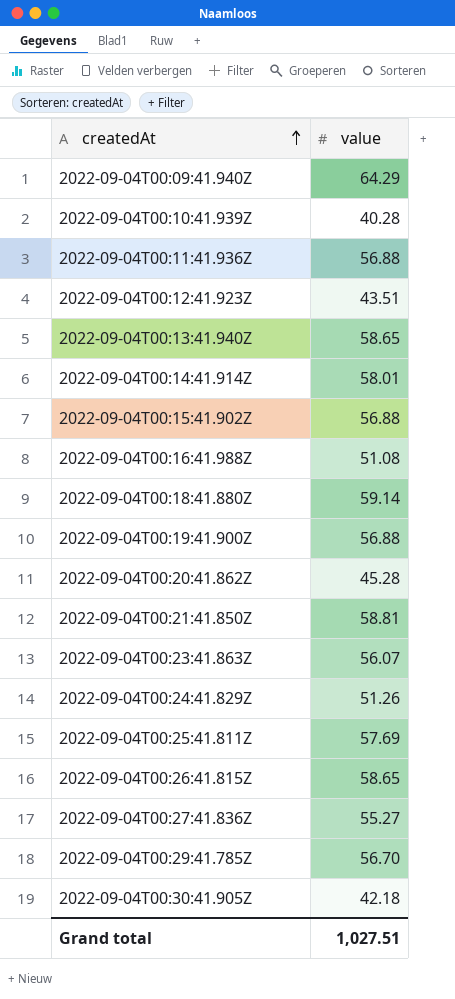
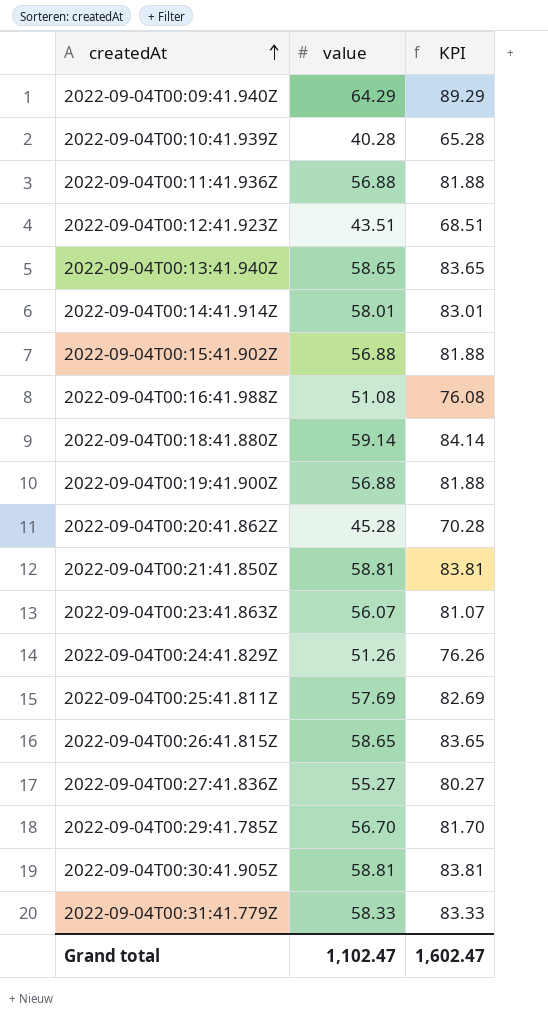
column KPI | formula: none -> [value] + 25
2022-09-04T00:30:41.905Z | value: 42.18 -> 58.81
row 2022-09-04T00:31:41.779Z: none -> 58.33 | 83.33
Grand total | value: 1,027.51 -> 1,102.47

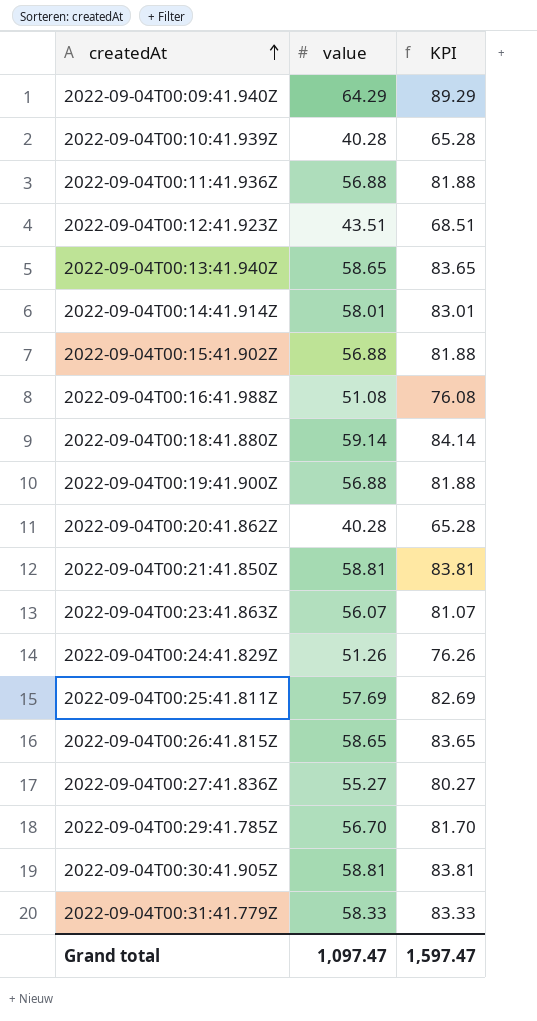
2022-09-04T00:20:41.862Z | value: 45.28 -> 40.28
2022-09-04T00:20:41.862Z | KPI: 70.28 -> 65.28
Grand total | value: 1,102.47 -> 1,097.47
Grand total | KPI: 1,602.47 -> 1,597.47

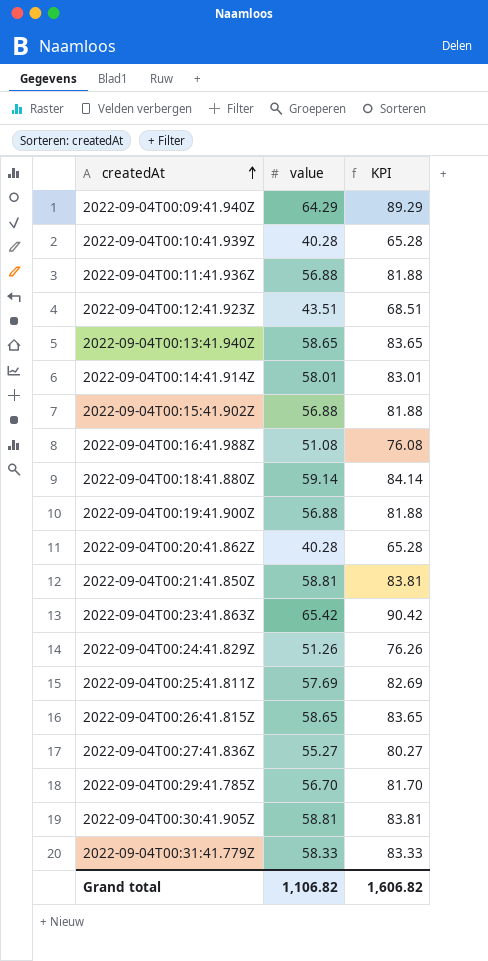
2022-09-04T00:23:41.863Z | value: 56.07 -> 65.42
2022-09-04T00:23:41.863Z | KPI: 81.07 -> 90.42
Grand total | value: 1,097.47 -> 1,106.82
Grand total | KPI: 1,597.47 -> 1,606.82

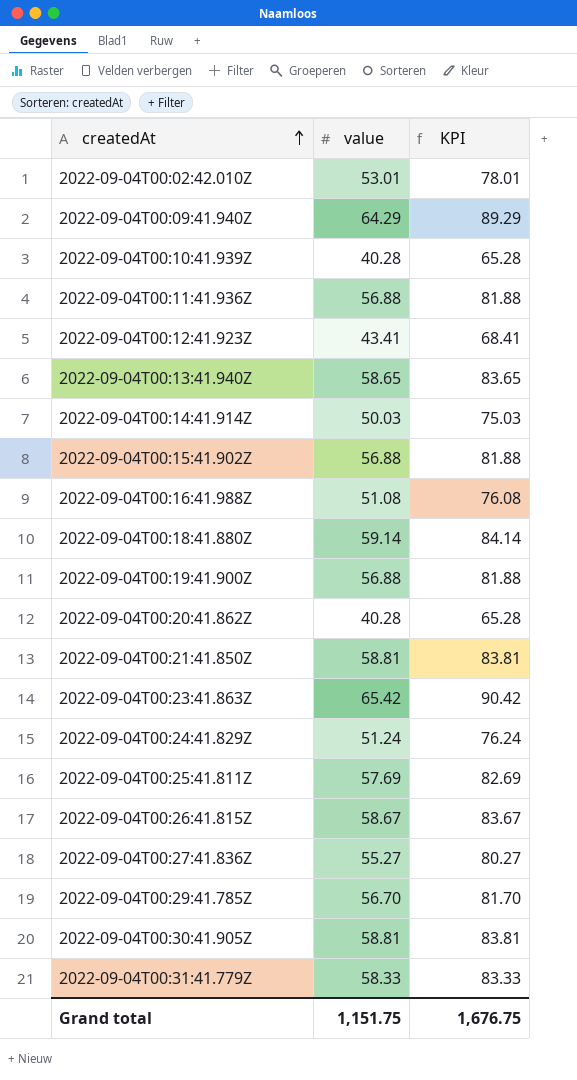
row 2022-09-04T00:02:42.010Z: none -> 53.01 | 78.01
2022-09-04T00:12:41.923Z | value: 43.51 -> 43.41
2022-09-04T00:12:41.923Z | KPI: 68.51 -> 68.41
2022-09-04T00:14:41.914Z | value: 58.01 -> 50.03
2022-09-04T00:14:41.914Z | KPI: 83.01 -> 75.03
2022-09-04T00:24:41.829Z | value: 51.26 -> 51.24
2022-09-04T00:24:41.829Z | KPI: 76.26 -> 76.24
2022-09-04T00:26:41.815Z | value: 58.65 -> 58.67
2022-09-04T00:26:41.815Z | KPI: 83.65 -> 83.67
Grand total | value: 1,106.82 -> 1,151.75
Grand total | KPI: 1,606.82 -> 1,676.75

